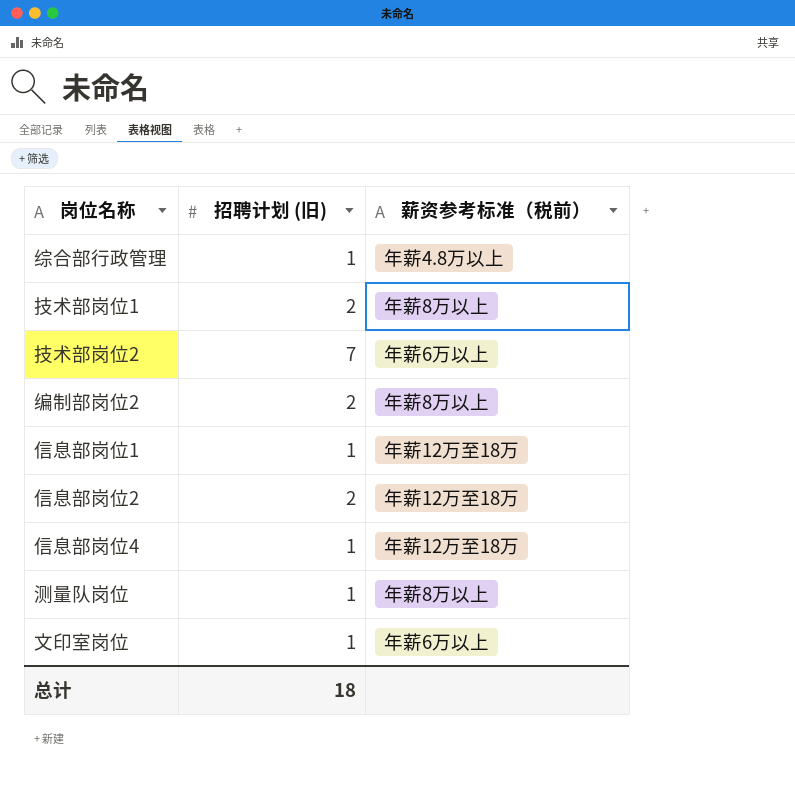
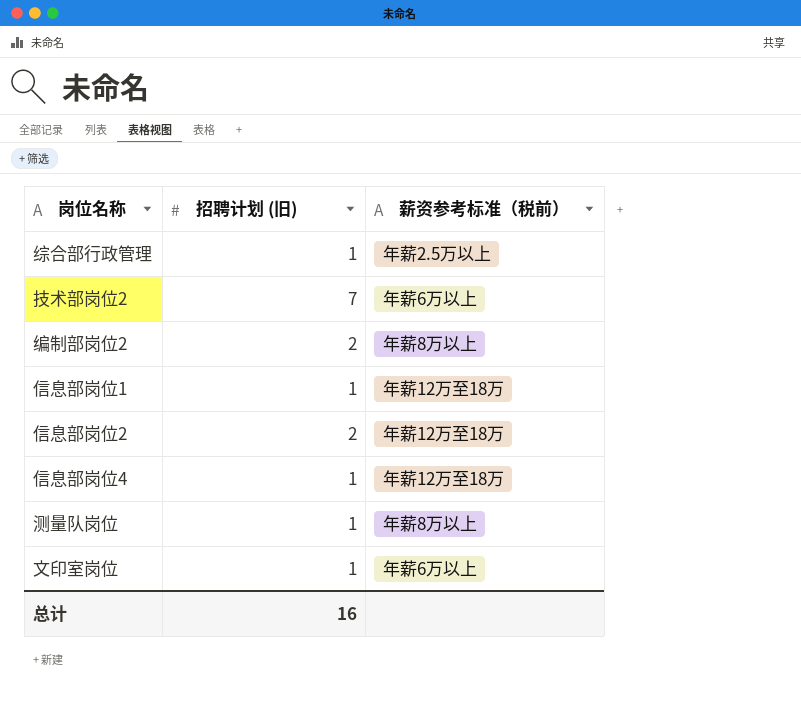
row 技术部岗位1: 2 | 年薪8万以上 -> none
综合部行政管理 | 薪资参考标准（税前）: 年薪4.8万以上 -> 年薪2.5万以上
总计 | 招聘计划 (旧): 18 -> 16

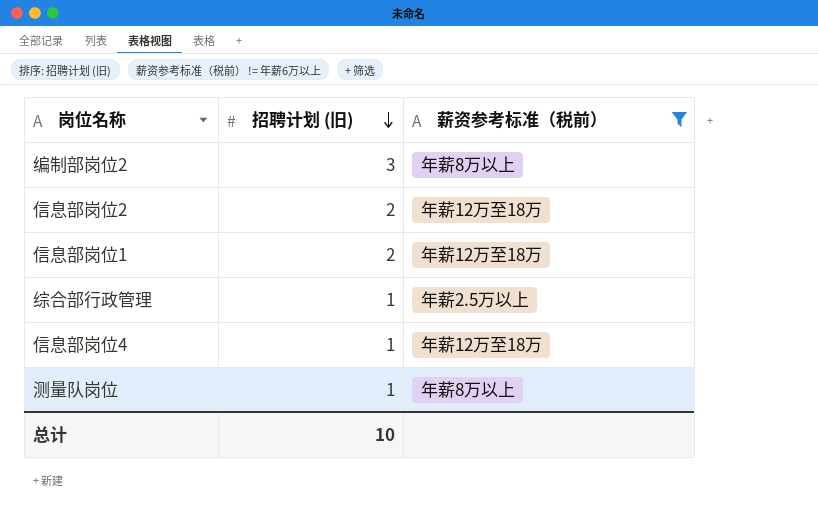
filter: none -> 薪资参考标准（税前） != 年薪6万以上
row order: none -> 招聘计划 (旧) descending
编制部岗位2 | 招聘计划 (旧): 2 -> 3
信息部岗位1 | 招聘计划 (旧): 1 -> 2
总计 | 招聘计划 (旧): 16 -> 10

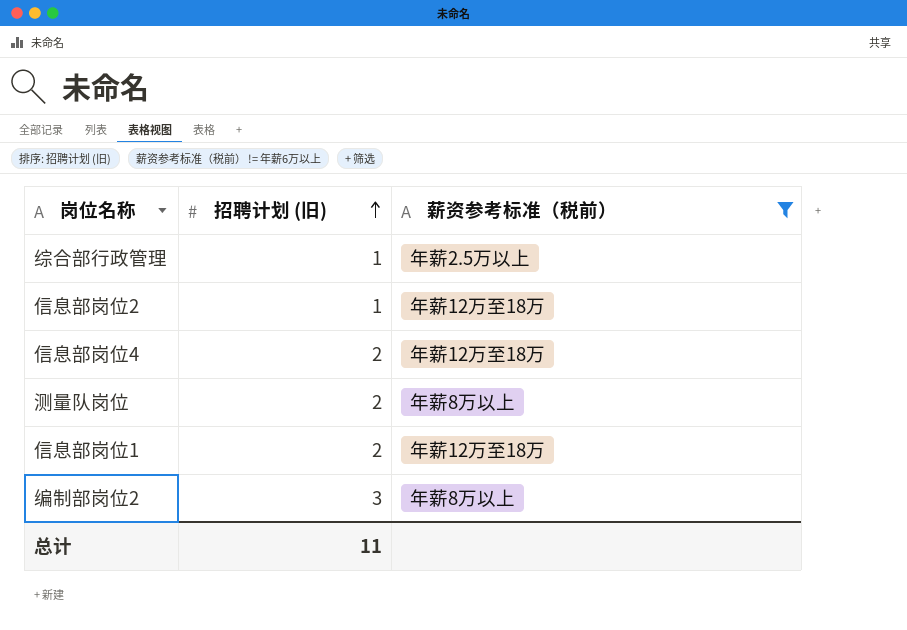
row order: 招聘计划 (旧) descending -> 招聘计划 (旧) ascending
信息部岗位2 | 招聘计划 (旧): 2 -> 1
信息部岗位4 | 招聘计划 (旧): 1 -> 2
测量队岗位 | 招聘计划 (旧): 1 -> 2
总计 | 招聘计划 (旧): 10 -> 11

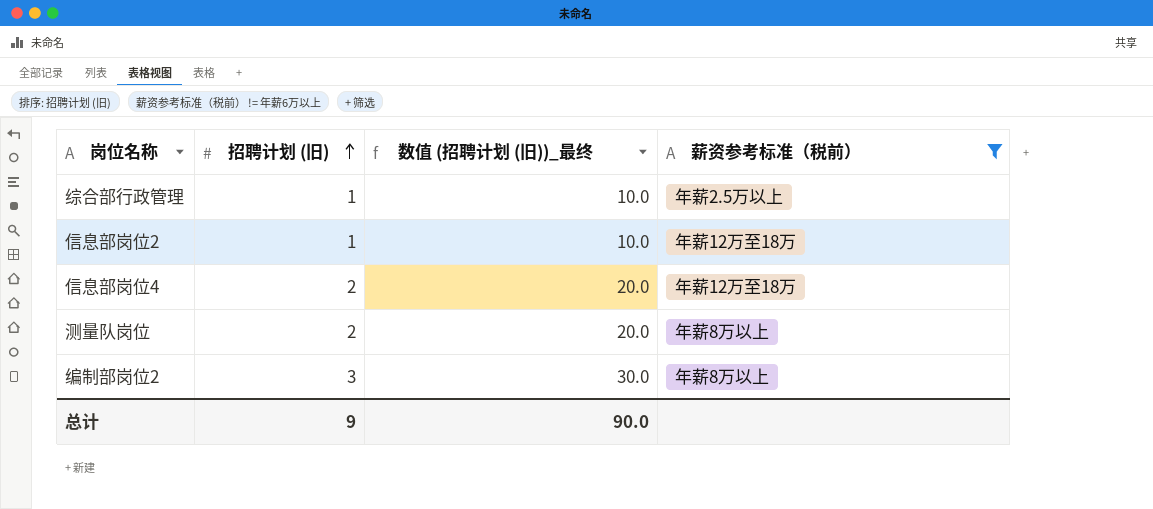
column 数值 (招聘计划 (旧))_最终 | formula: none -> [招聘计划 (旧)] * 10
row 信息部岗位1: 2 | 年薪12万至18万 -> none
总计 | 招聘计划 (旧): 11 -> 9

